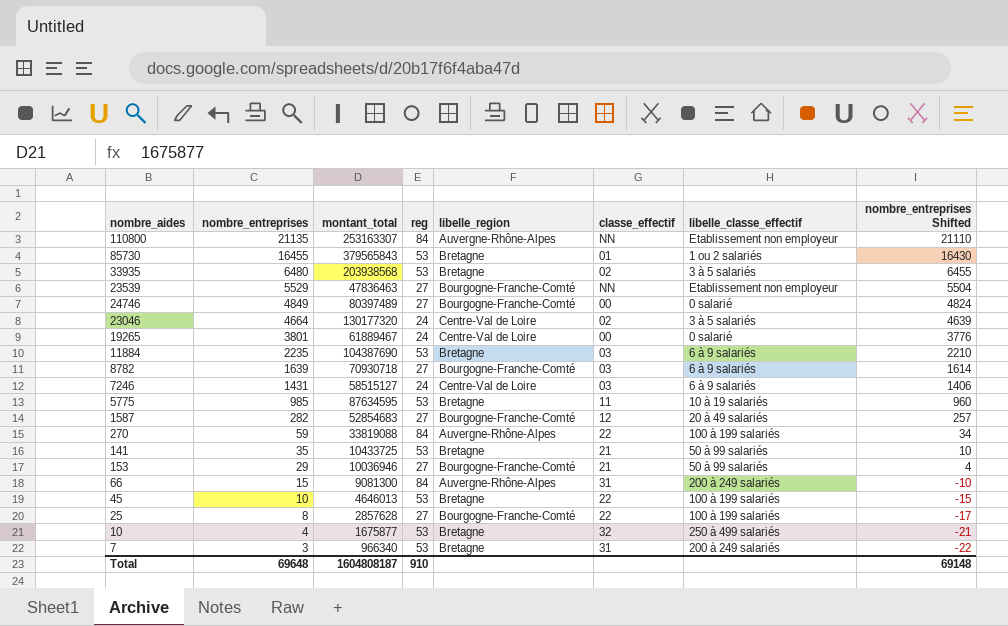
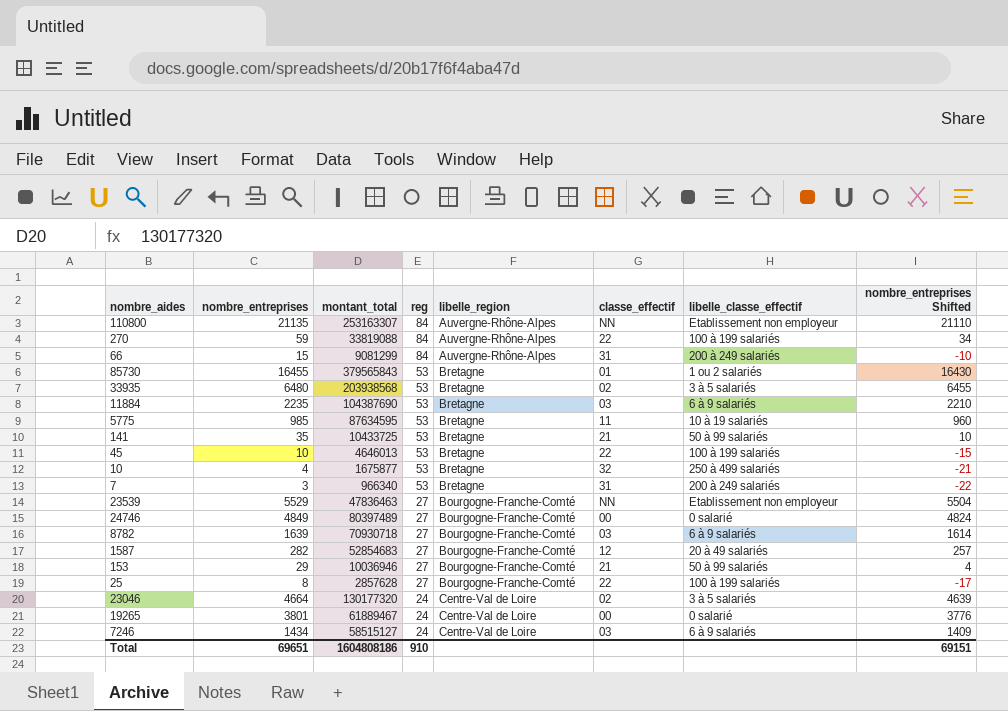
row order: nombre_entreprises descending -> reg descending
66 | montant_total: 9081300 -> 9081299
7246 | nombre_entreprises: 1431 -> 1434
7246 | nombre_entreprises Shifted: 1406 -> 1409
Total | nombre_entreprises: 69648 -> 69651
Total | montant_total: 1604808187 -> 1604808186
Total | nombre_entreprises Shifted: 69148 -> 69151

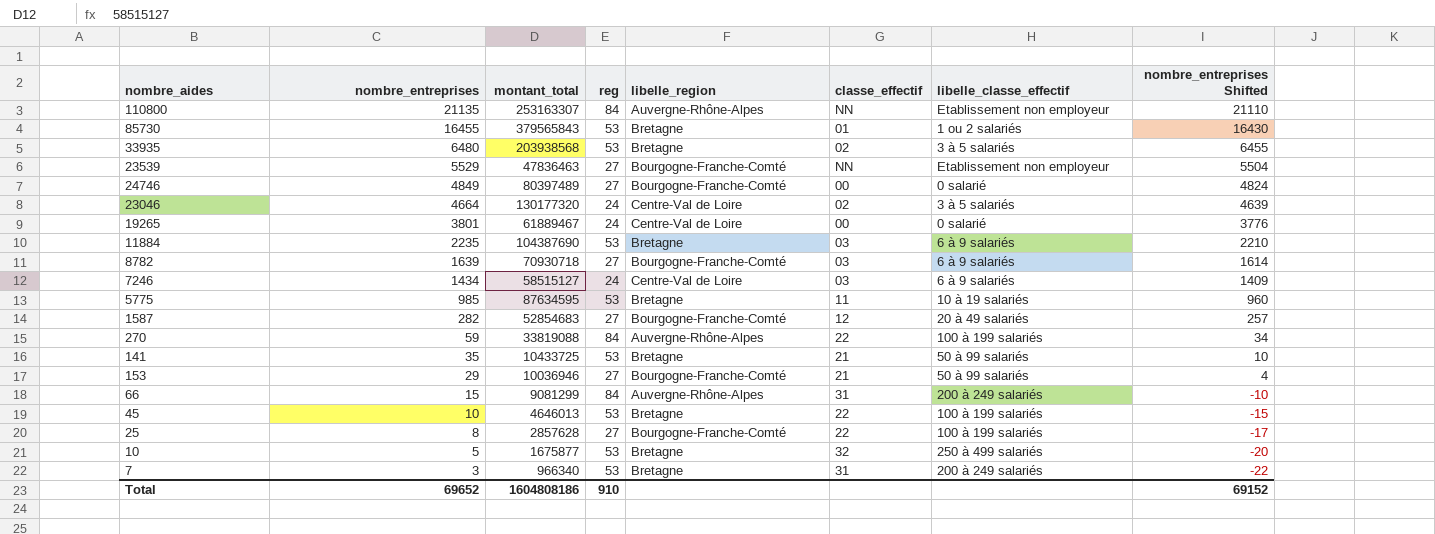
row order: reg descending -> nombre_entreprises descending
10 | nombre_entreprises: 4 -> 5
10 | nombre_entreprises Shifted: -21 -> -20
Total | nombre_entreprises: 69651 -> 69652
Total | nombre_entreprises Shifted: 69151 -> 69152

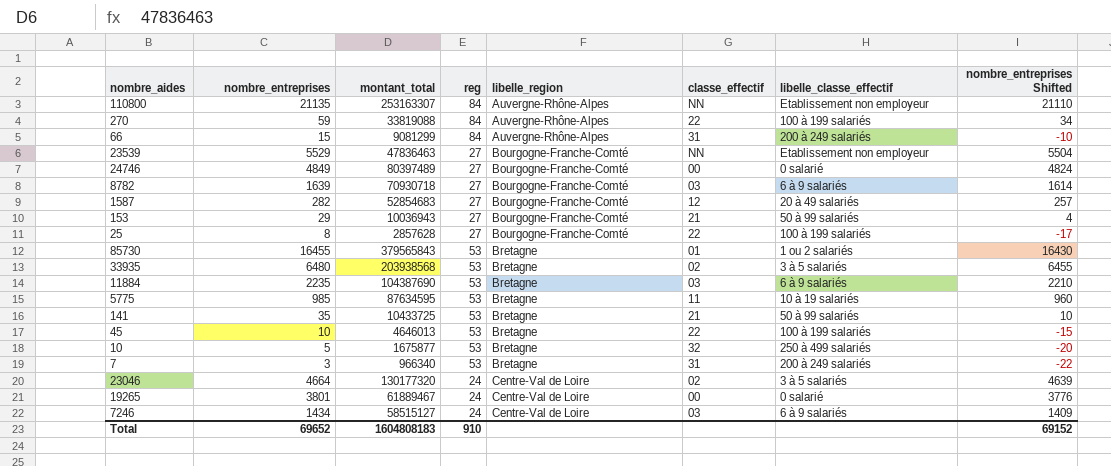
row order: nombre_entreprises descending -> libelle_region ascending
153 | montant_total: 10036946 -> 10036943
Total | montant_total: 1604808186 -> 1604808183

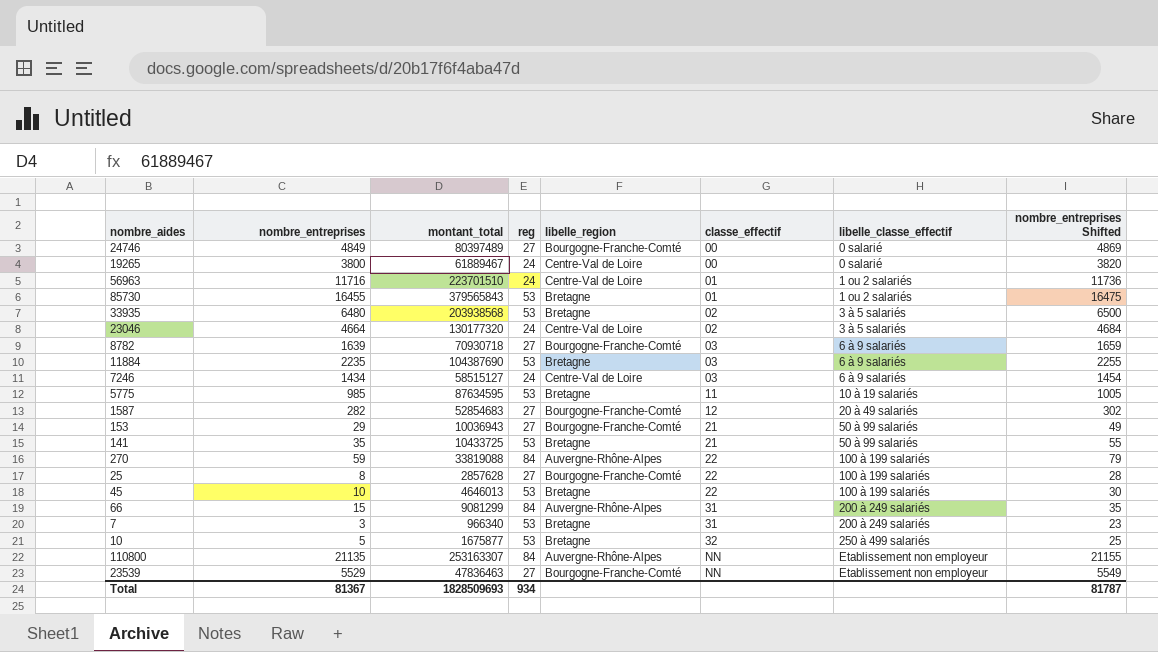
row order: libelle_region ascending -> classe_effectif ascending
column nombre_entreprises Shifted | formula: [nombre_entreprises] - 25 -> [nombre_entreprises] + 20
19265 | nombre_entreprises: 3801 -> 3800
row 56963: none -> 11716 | 223701510 | 24 | Centre-Val de Loire | 01 | 1 ou 2 salariés | 11736
Total | nombre_entreprises: 69652 -> 81367
Total | montant_total: 1604808183 -> 1828509693
Total | reg: 910 -> 934
Total | nombre_entreprises Shifted: 69152 -> 81787

